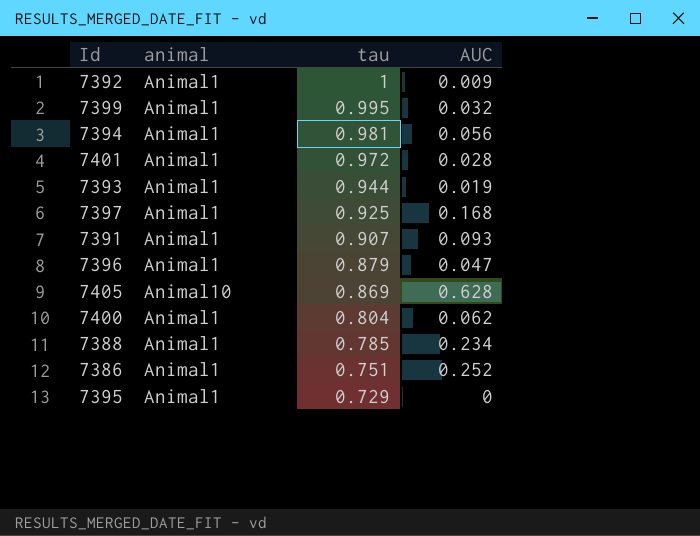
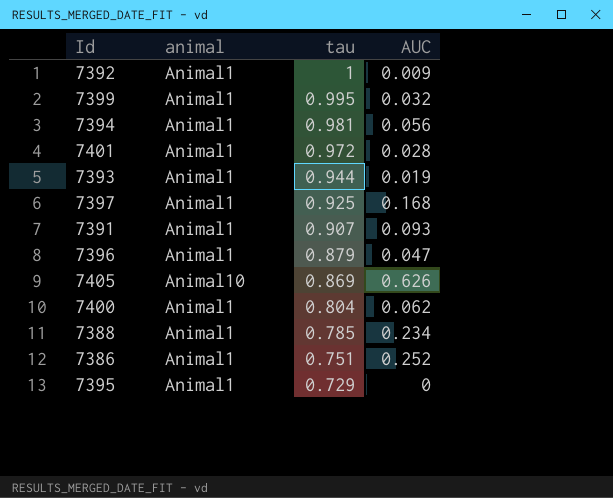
7405 | AUC: 0.628 -> 0.626

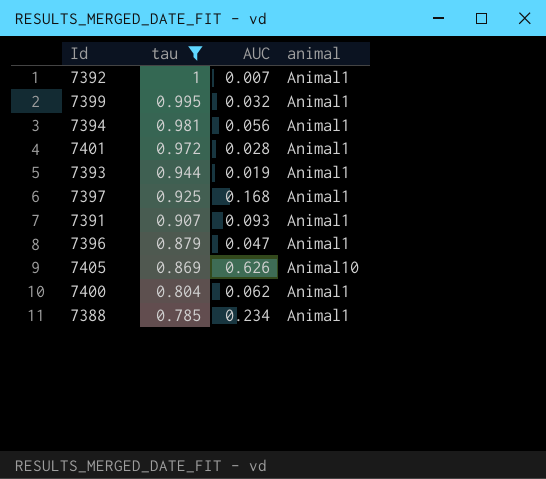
filter: none -> tau >= 0.785
column animal | position: 2 -> 4
7392 | AUC: 0.009 -> 0.007

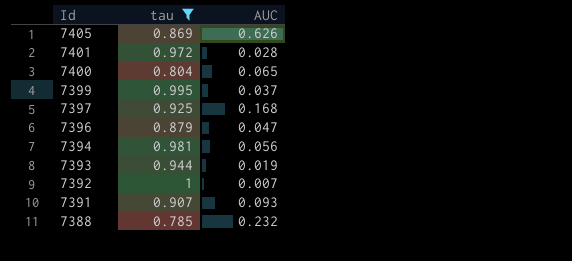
row order: tau descending -> Id descending
column animal | position: 4 -> none
7400 | AUC: 0.062 -> 0.065
7399 | AUC: 0.032 -> 0.037
7388 | AUC: 0.234 -> 0.232

